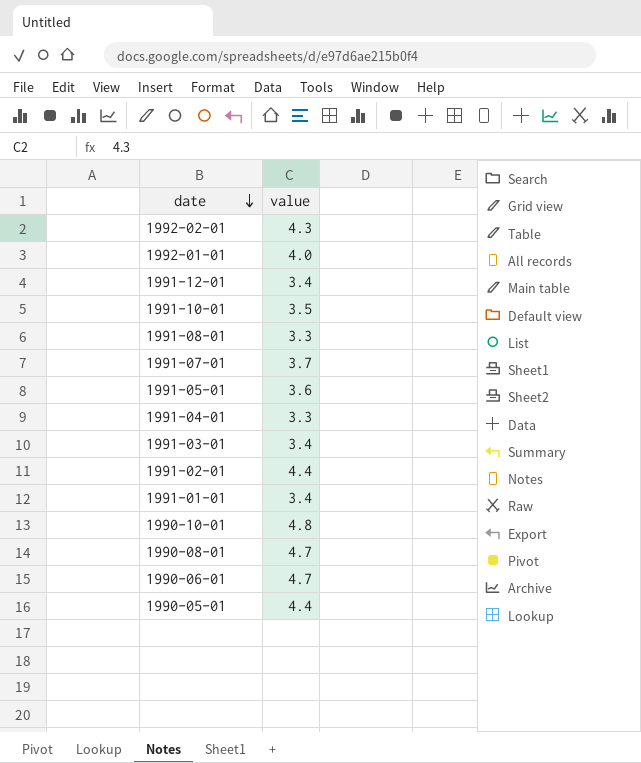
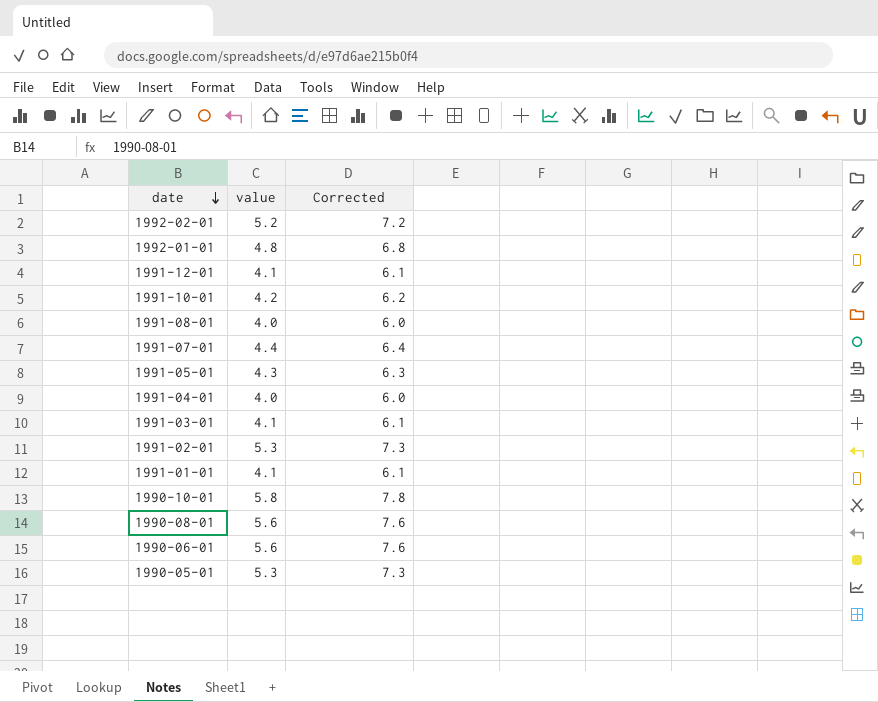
column Corrected | formula: none -> [value] + 2
1992-02-01 | value: 4.3 -> 5.2
1992-01-01 | value: 4.0 -> 4.8
1991-12-01 | value: 3.4 -> 4.1
1991-10-01 | value: 3.5 -> 4.2
1991-08-01 | value: 3.3 -> 4.0
1991-07-01 | value: 3.7 -> 4.4
1991-05-01 | value: 3.6 -> 4.3
1991-04-01 | value: 3.3 -> 4.0
1991-03-01 | value: 3.4 -> 4.1
1991-02-01 | value: 4.4 -> 5.3
1991-01-01 | value: 3.4 -> 4.1
1990-10-01 | value: 4.8 -> 5.8
1990-08-01 | value: 4.7 -> 5.6
1990-06-01 | value: 4.7 -> 5.6
1990-05-01 | value: 4.4 -> 5.3

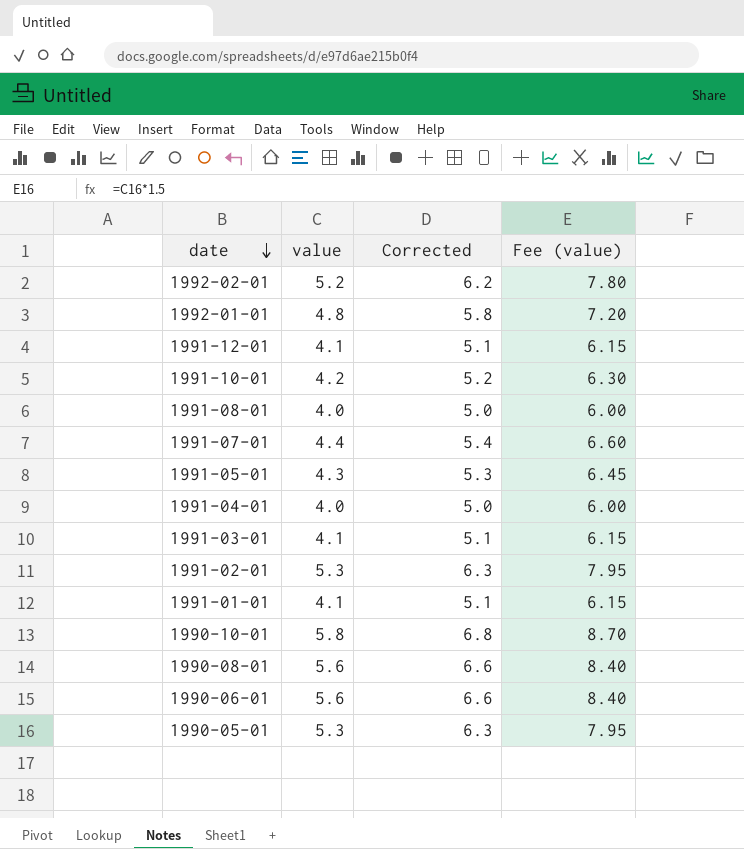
column Corrected | formula: [value] + 2 -> [value] + 1
column Fee (value) | formula: none -> [value] * 1.5

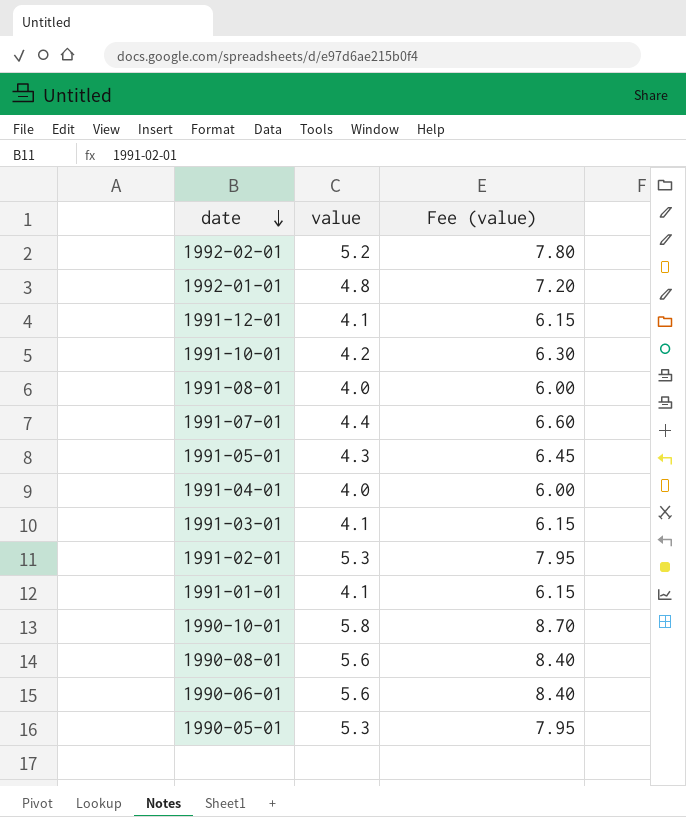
column Corrected | formula: [value] + 1 -> none

